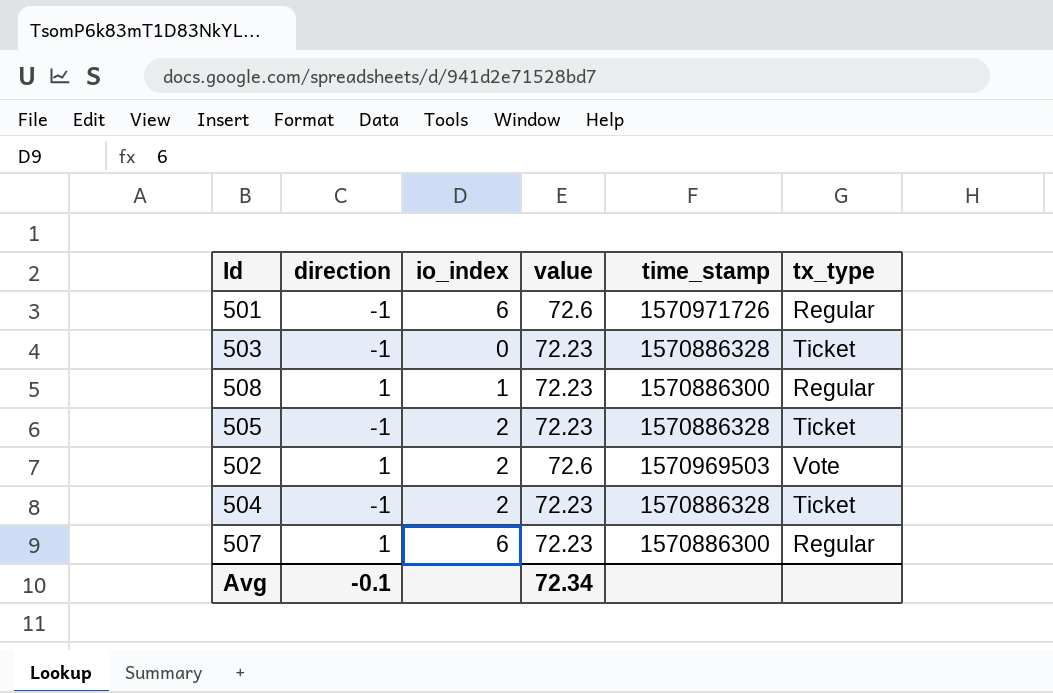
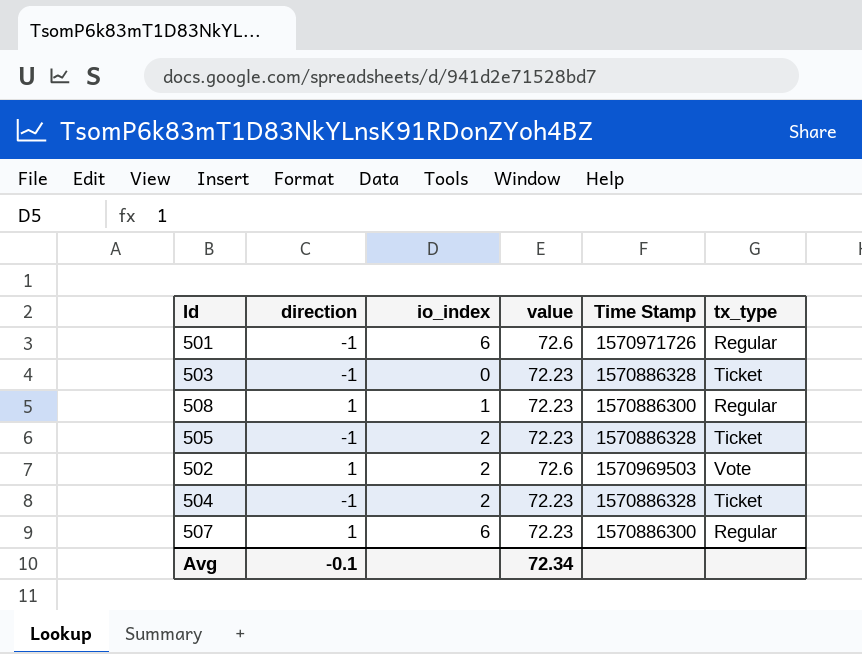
column name: time_stamp -> Time Stamp

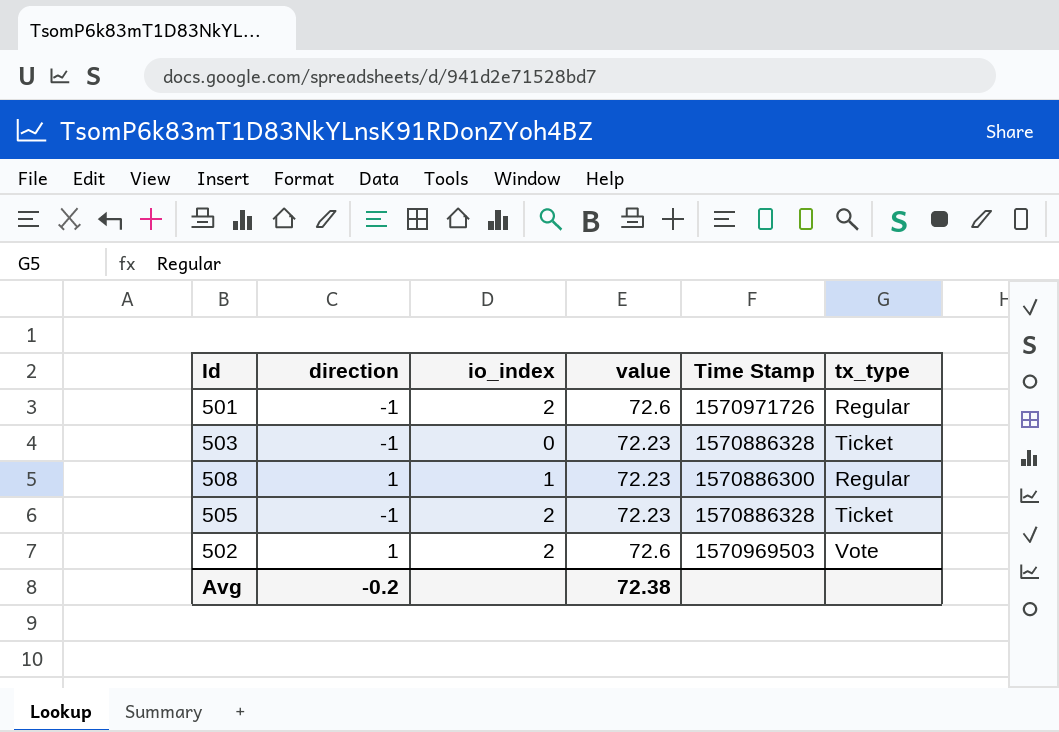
row 504: -1 | 2 | 72.23 | 1570886328 | Ticket -> none
row 507: 1 | 6 | 72.23 | 1570886300 | Regular -> none
501 | io_index: 6 -> 2
Avg | direction: -0.1 -> -0.2
Avg | value: 72.34 -> 72.38

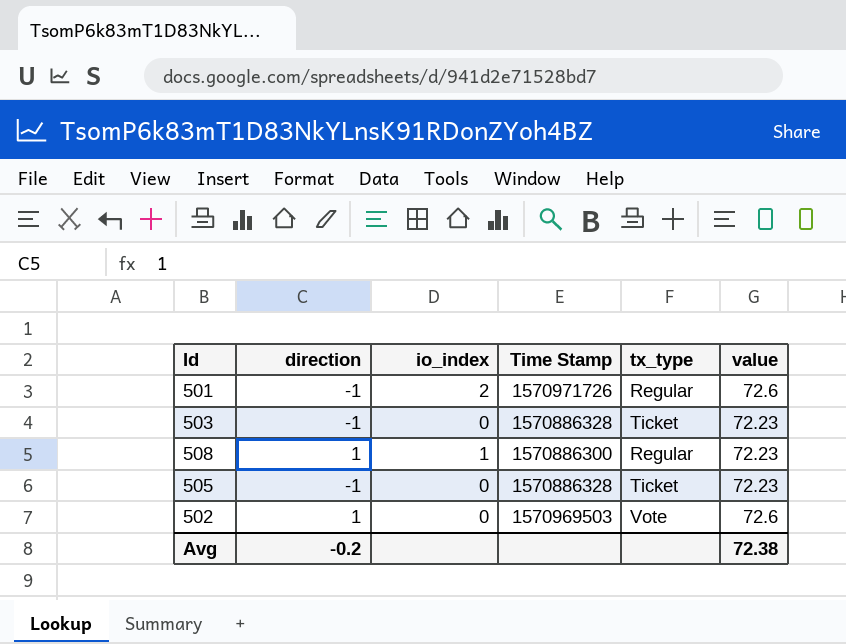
column value | position: 4 -> 6
505 | io_index: 2 -> 0
502 | io_index: 2 -> 0

